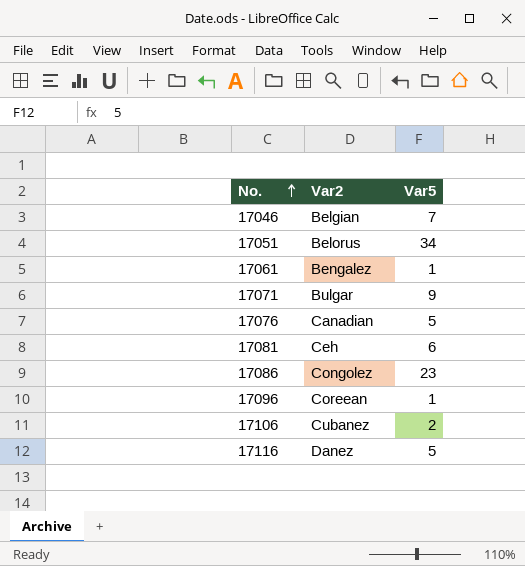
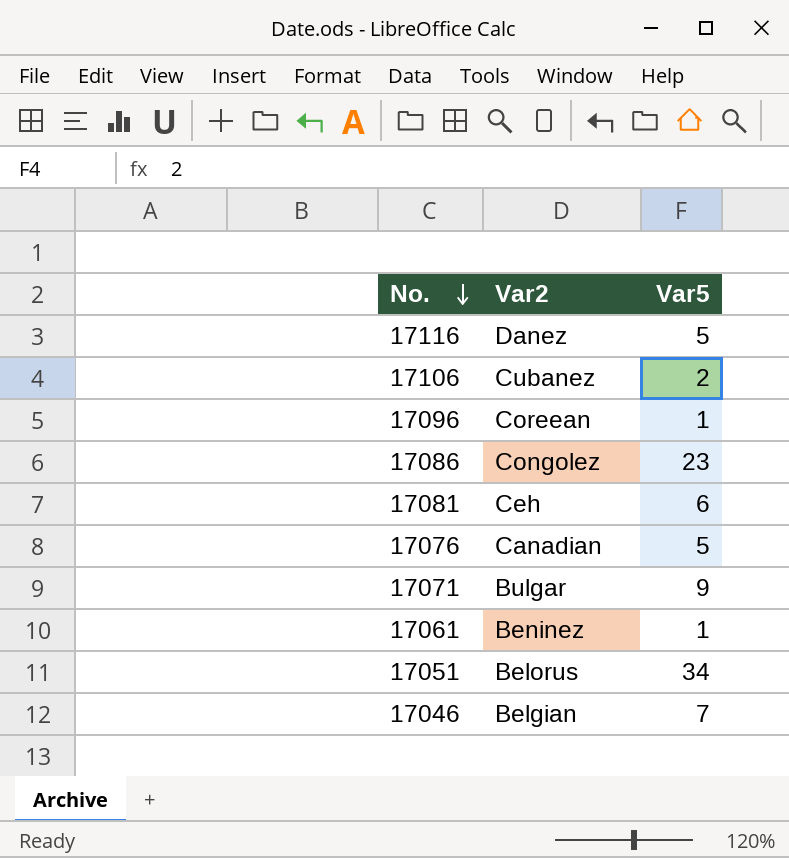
row order: No. ascending -> No. descending
17061 | Var2: Bengalez -> Beninez

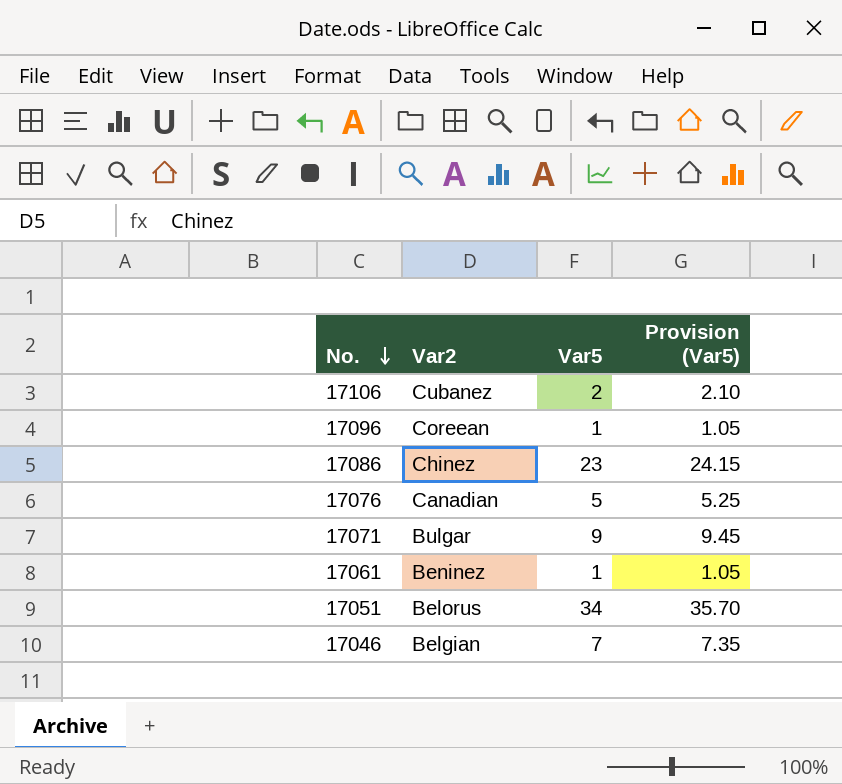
column Provision (Var5) | formula: none -> [Var5] * 1.05
row 17116: Danez | 5 -> none
row 17081: Ceh | 6 -> none
17086 | Var2: Congolez -> Chinez

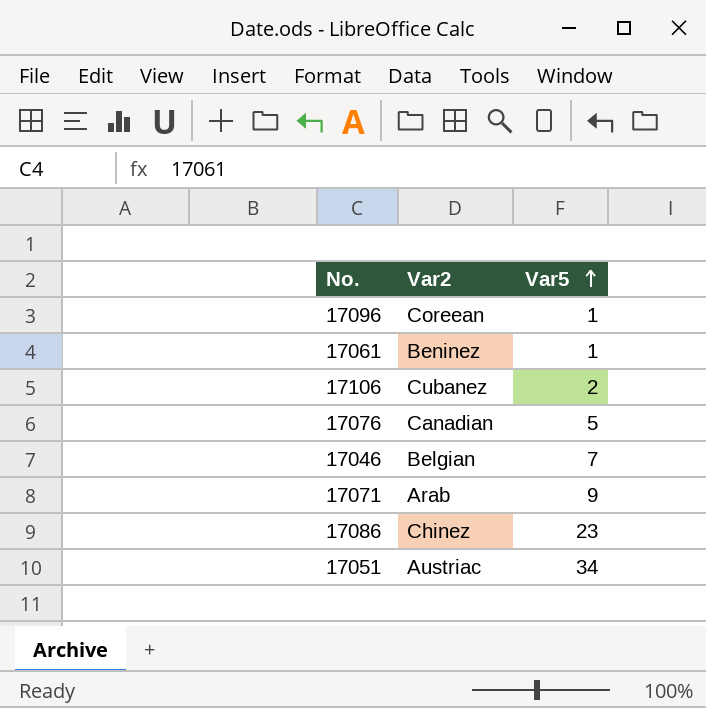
row order: No. descending -> Var5 ascending
column Provision (Var5) | formula: [Var5] * 1.05 -> none
17071 | Var2: Bulgar -> Arab
17051 | Var2: Belorus -> Austriac

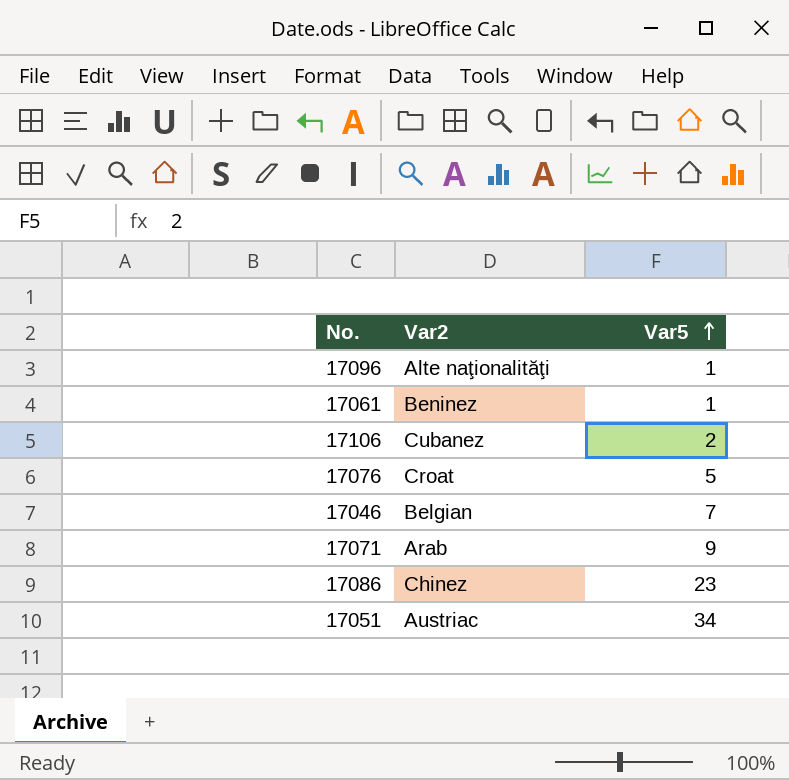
17096 | Var2: Coreean -> Alte naţionalităţi
17076 | Var2: Canadian -> Croat

